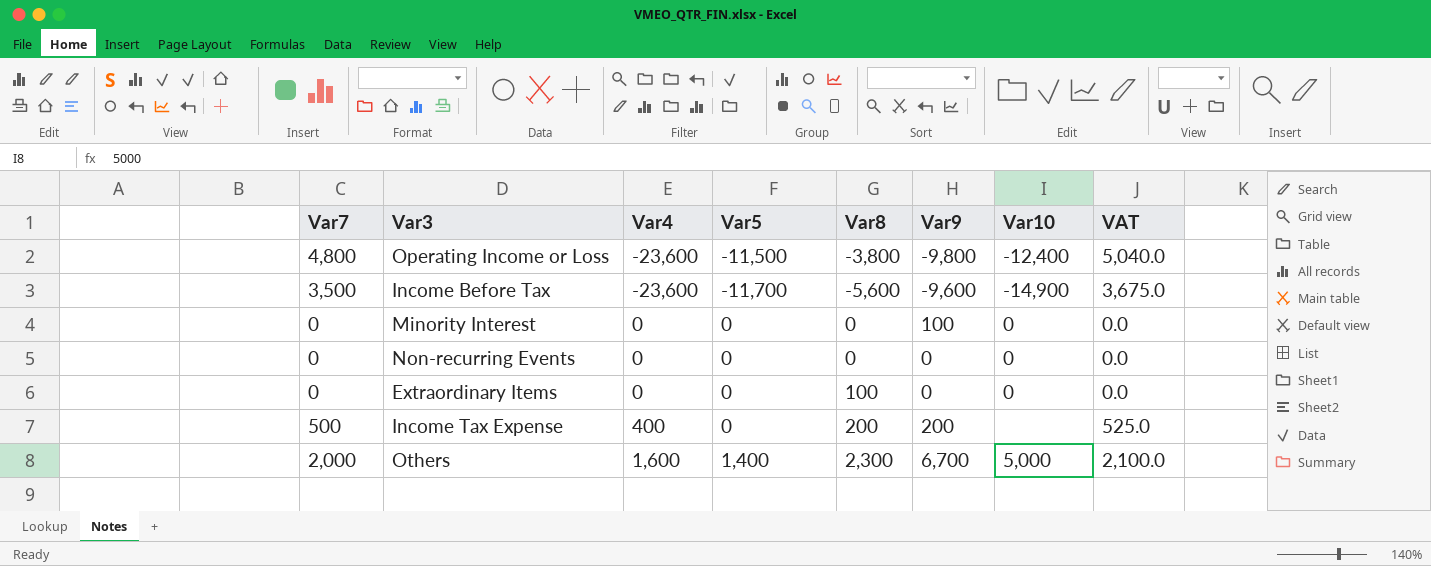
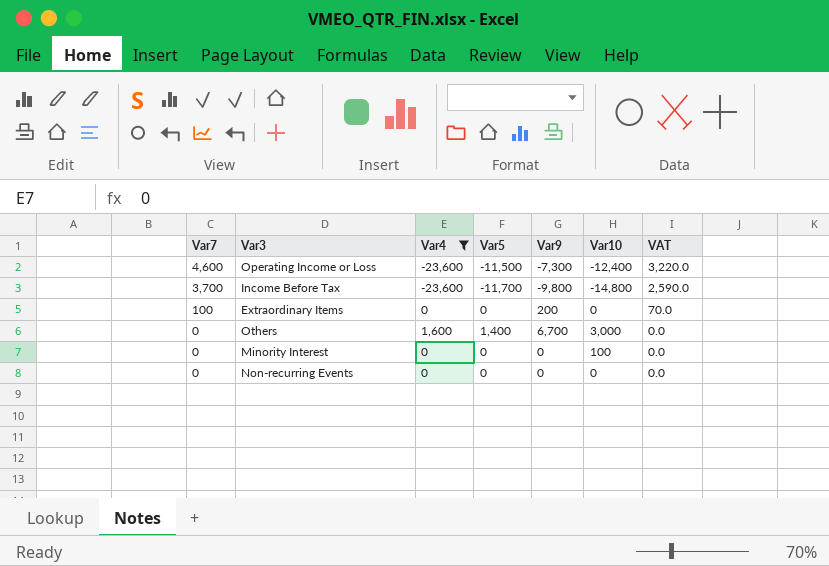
filter: none -> Var4 != 400
row order: Var4 ascending -> Var7 descending
column Var8 | position: 5 -> none
column VAT | formula: [Var7] * 1.05 -> [Var7] * 0.7
Operating Income or Loss | Var7: 4,800 -> 4,600
Operating Income or Loss | Var9: -9,800 -> -7,300
Income Before Tax | Var7: 3,500 -> 3,700
Income Before Tax | Var9: -9,600 -> -9,800
Income Before Tax | Var10: -14,900 -> -14,800
Extraordinary Items | Var7: 0 -> 100
Extraordinary Items | Var9: 0 -> 200
Others | Var7: 2,000 -> 0
Others | Var10: 5,000 -> 3,000
Minority Interest | Var9: 100 -> 0
Minority Interest | Var10: 0 -> 100

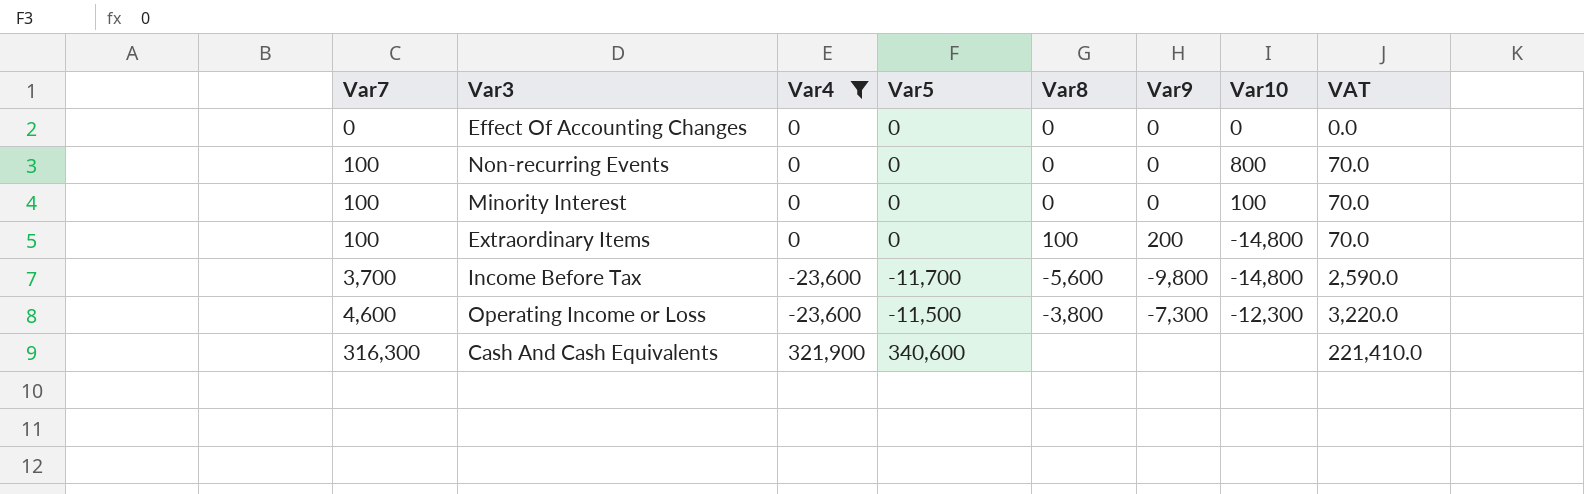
row order: Var7 descending -> Var7 ascending
column Var8 | position: none -> 5
row Others: 0 | 1,600 | 1,400 | 6,700 | 3,000 | 0.0 -> none
row Effect Of Accounting Changes: none -> 0 | 0 | 0 | 0 | 0 | 0 | 0.0
Non-recurring Events | Var7: 0 -> 100
Non-recurring Events | Var10: 0 -> 800
Non-recurring Events | VAT: 0.0 -> 70.0
Minority Interest | Var7: 0 -> 100
Minority Interest | VAT: 0.0 -> 70.0
Extraordinary Items | Var10: 0 -> -14,800
Operating Income or Loss | Var10: -12,400 -> -12,300
row Cash And Cash Equivalents: none -> 316,300 | 321,900 | 340,600 | none | none | none | 221,410.0

